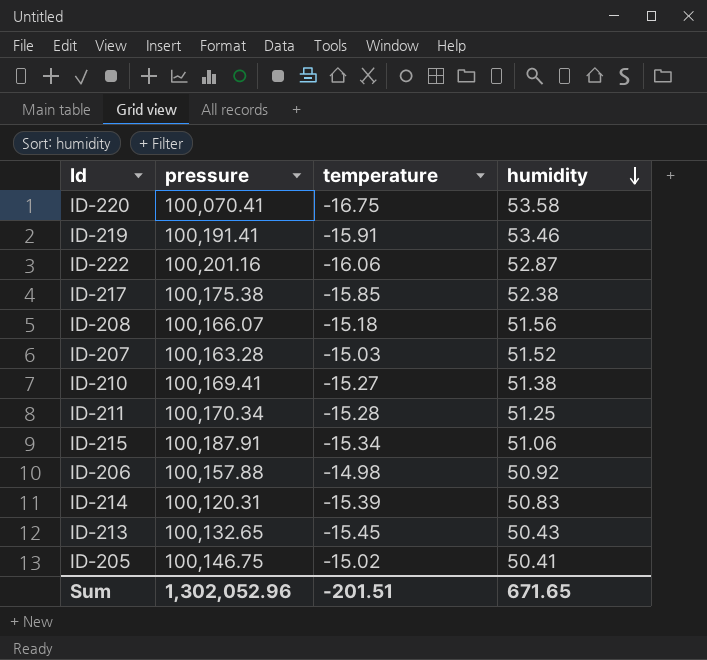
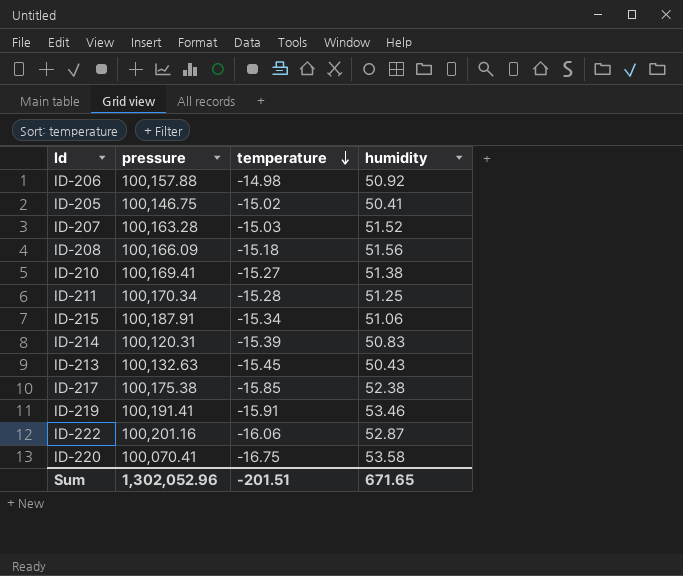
row order: humidity descending -> temperature descending
ID-208 | pressure: 100,166.07 -> 100,166.09
ID-213 | pressure: 100,132.65 -> 100,132.63

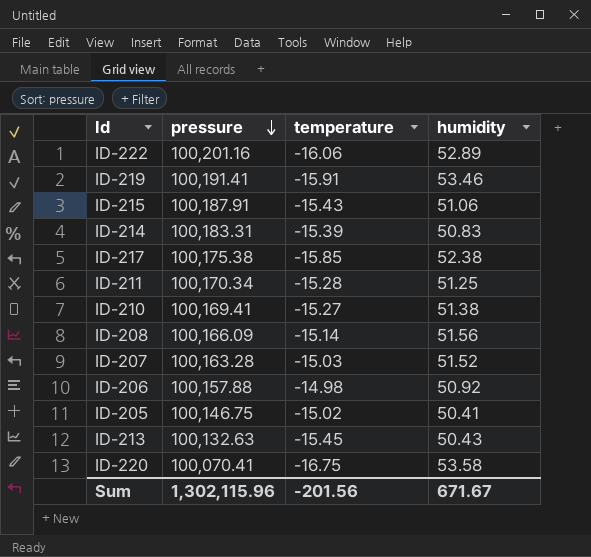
row order: temperature descending -> pressure descending
ID-222 | humidity: 52.87 -> 52.89
ID-215 | temperature: -15.34 -> -15.43
ID-214 | pressure: 100,120.31 -> 100,183.31
ID-208 | temperature: -15.18 -> -15.14
Sum | pressure: 1,302,052.96 -> 1,302,115.96
Sum | temperature: -201.51 -> -201.56
Sum | humidity: 671.65 -> 671.67

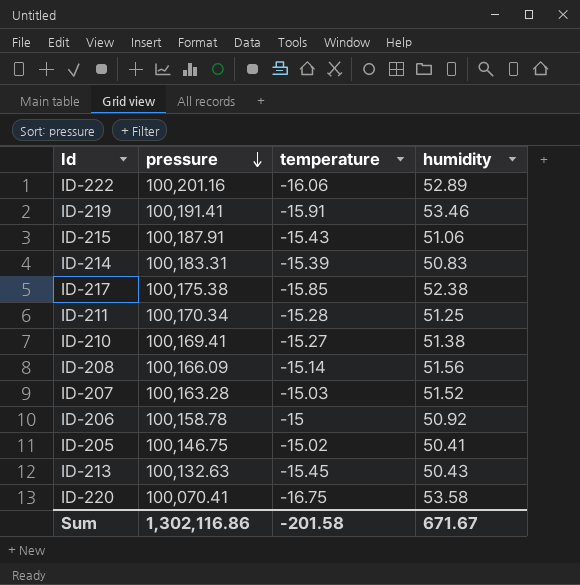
ID-206 | pressure: 100,157.88 -> 100,158.78
ID-206 | temperature: -14.98 -> -15
Sum | pressure: 1,302,115.96 -> 1,302,116.86
Sum | temperature: -201.56 -> -201.58

